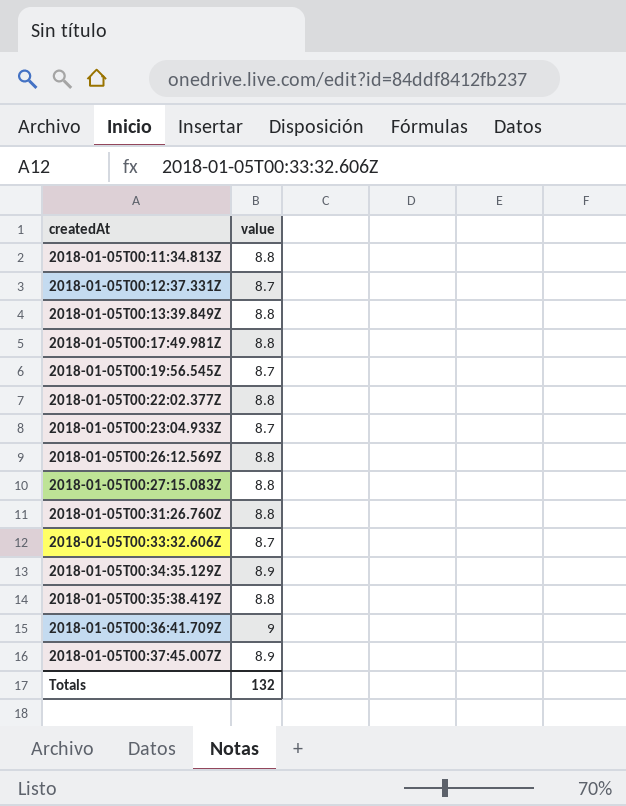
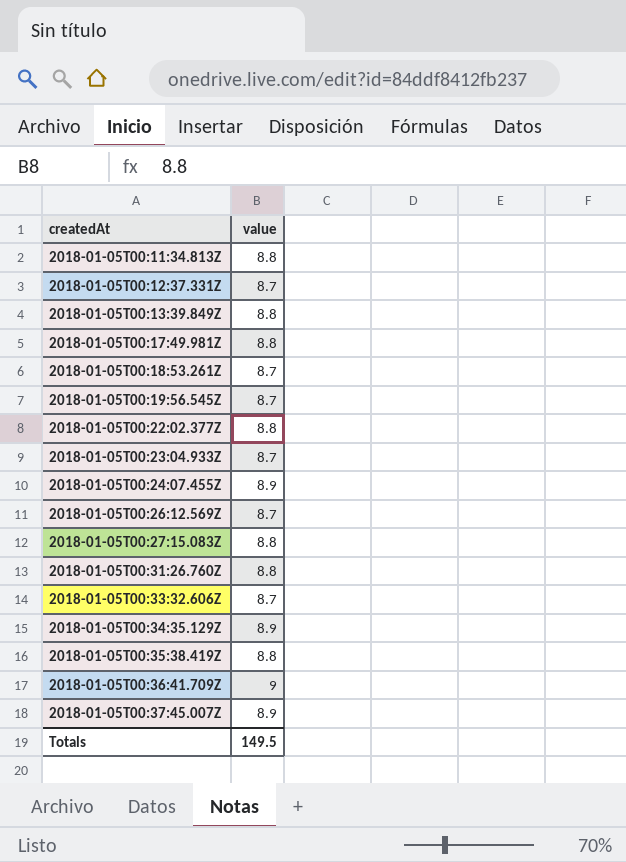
row 2018-01-05T00:18:53.261Z: none -> 8.7
row 2018-01-05T00:24:07.455Z: none -> 8.9
2018-01-05T00:26:12.569Z | value: 8.8 -> 8.7
Totals | value: 132 -> 149.5

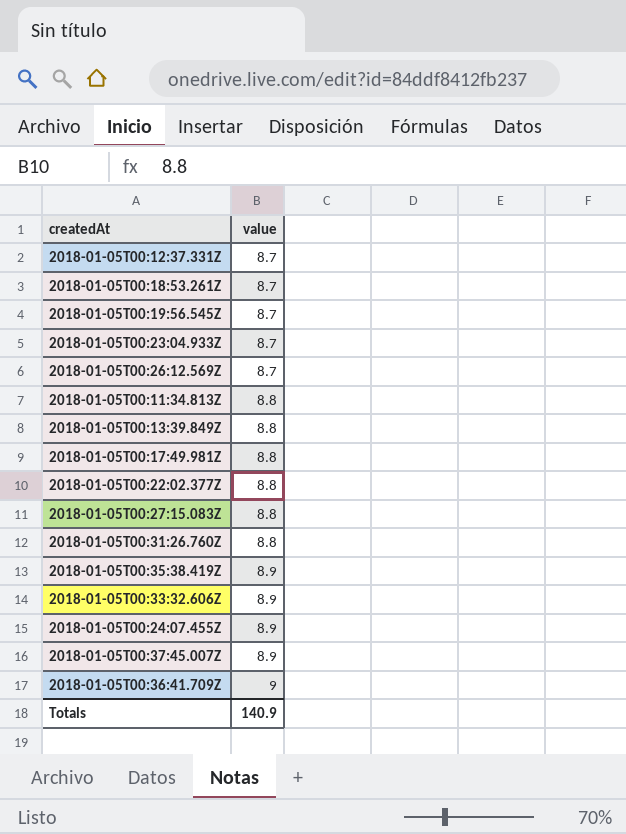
row order: createdAt ascending -> value ascending
row 2018-01-05T00:34:35.129Z: 8.9 -> none
2018-01-05T00:35:38.419Z | value: 8.8 -> 8.9
2018-01-05T00:33:32.606Z | value: 8.7 -> 8.9
Totals | value: 149.5 -> 140.9

